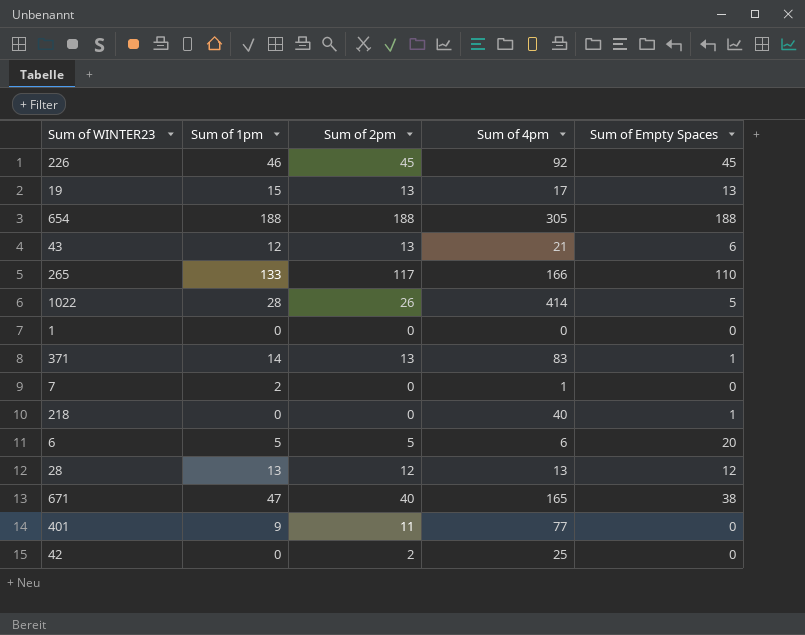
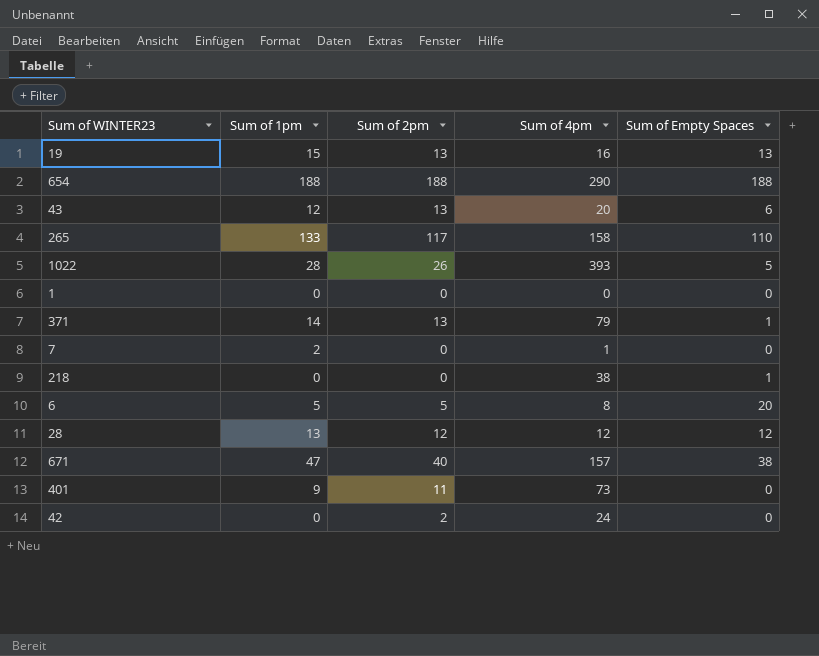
row 226: 46 | 45 | 92 | 45 -> none
19 | Sum of 4pm: 17 -> 16
654 | Sum of 4pm: 305 -> 290
43 | Sum of 4pm: 21 -> 20
265 | Sum of 4pm: 166 -> 158
1022 | Sum of 4pm: 414 -> 393
371 | Sum of 4pm: 83 -> 79
218 | Sum of 4pm: 40 -> 38
6 | Sum of 4pm: 6 -> 8
28 | Sum of 4pm: 13 -> 12
671 | Sum of 4pm: 165 -> 157
401 | Sum of 4pm: 77 -> 73
42 | Sum of 4pm: 25 -> 24

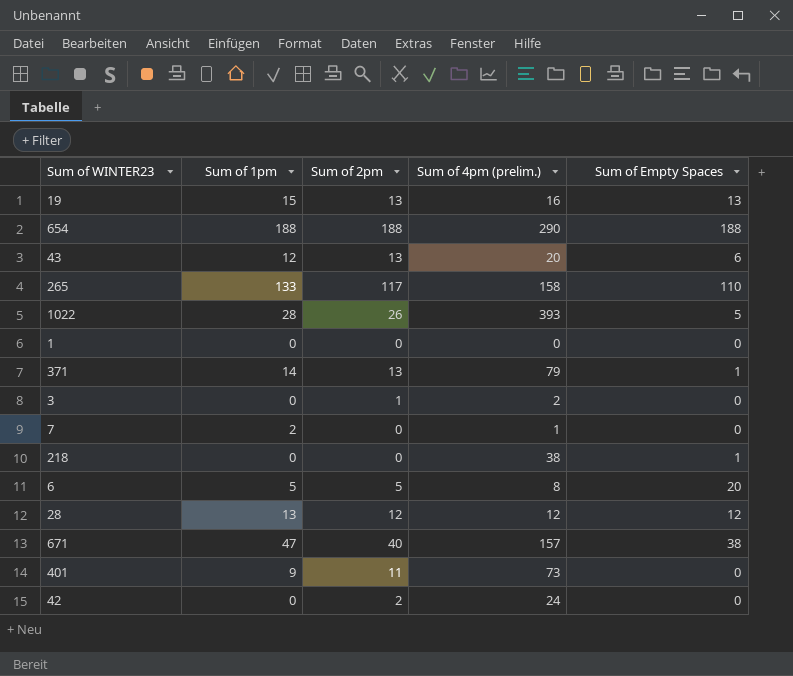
column name: Sum of 4pm -> Sum of 4pm (prelim.)
row 3: none -> 0 | 1 | 2 | 0

